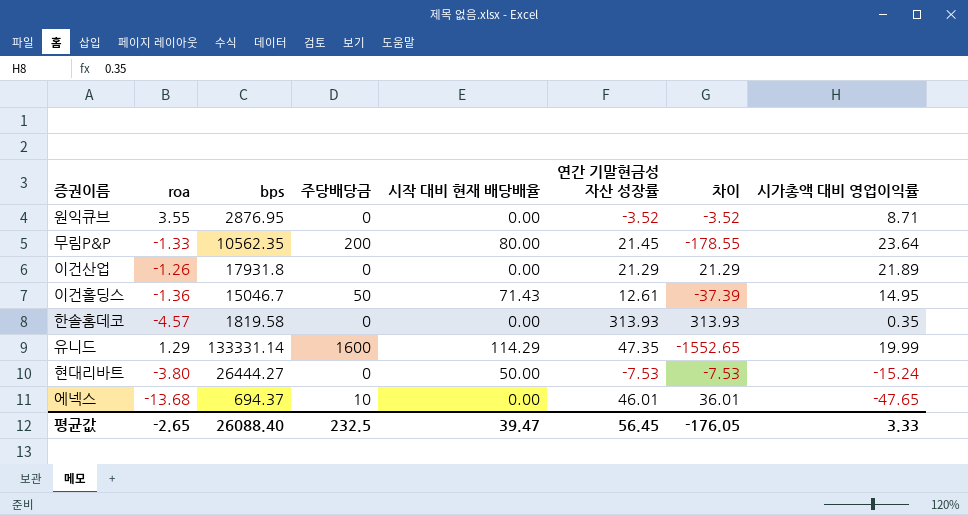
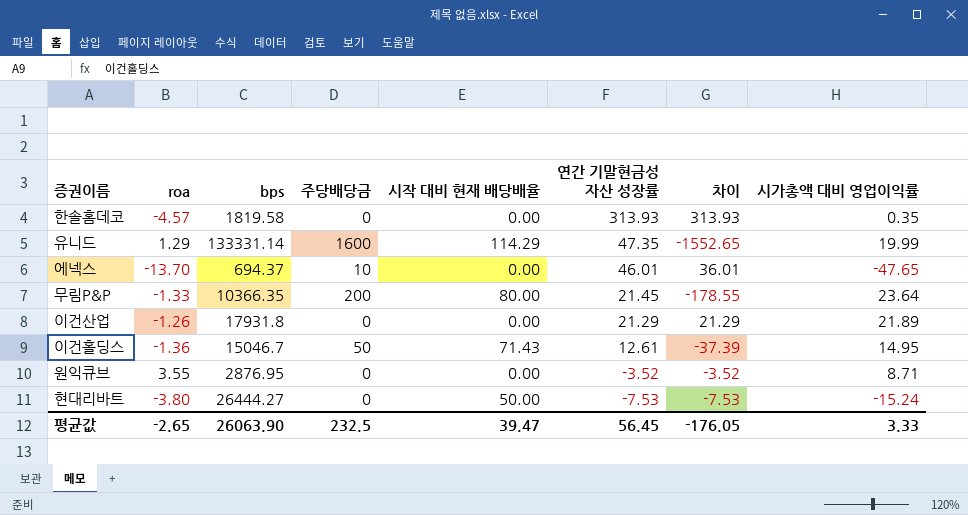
row order: none -> 연간 기말현금성 자산 성장률 descending
에넥스 | roa: -13.68 -> -13.70
무림P&P | bps: 10562.35 -> 10366.35
평균값 | bps: 26088.40 -> 26063.90

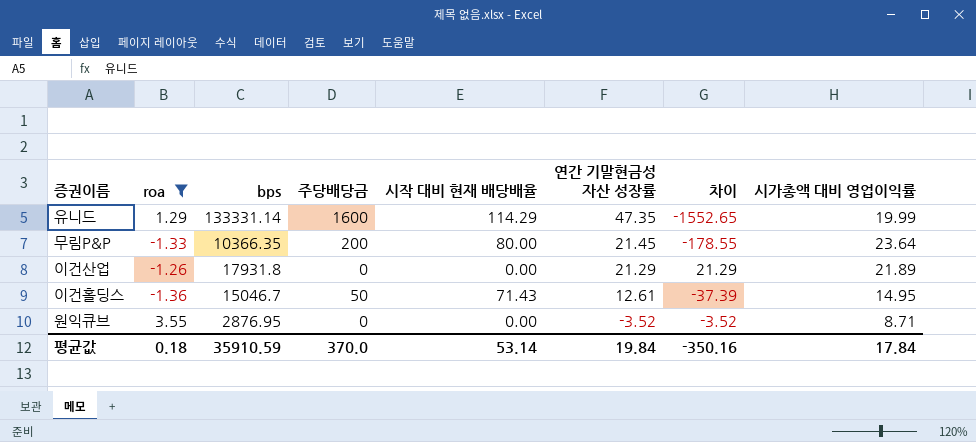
filter: none -> roa >= -1.36
평균값 | roa: -2.65 -> 0.18
평균값 | bps: 26063.90 -> 35910.59
평균값 | 주당배당금: 232.5 -> 370.0
평균값 | 시작 대비 현재 배당배율: 39.47 -> 53.14
평균값 | 연간 기말현금성 자산 성장률: 56.45 -> 19.84
평균값 | 차이: -176.05 -> -350.16
평균값 | 시가총액 대비 영업이익률: 3.33 -> 17.84

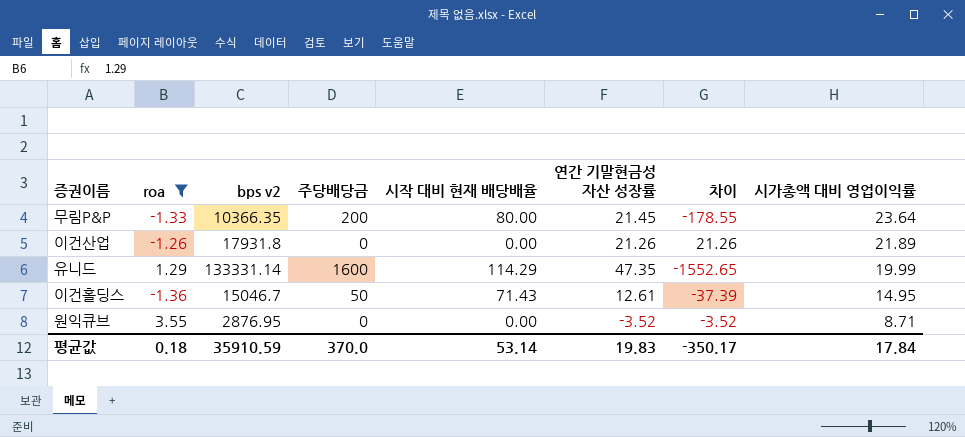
row order: 연간 기말현금성 자산 성장률 descending -> 시가총액 대비 영업이익률 descending
column name: bps -> bps v2
이건산업 | 연간 기말현금성 자산 성장률: 21.29 -> 21.26
이건산업 | 차이: 21.29 -> 21.26
평균값 | 연간 기말현금성 자산 성장률: 19.84 -> 19.83
평균값 | 차이: -350.16 -> -350.17

